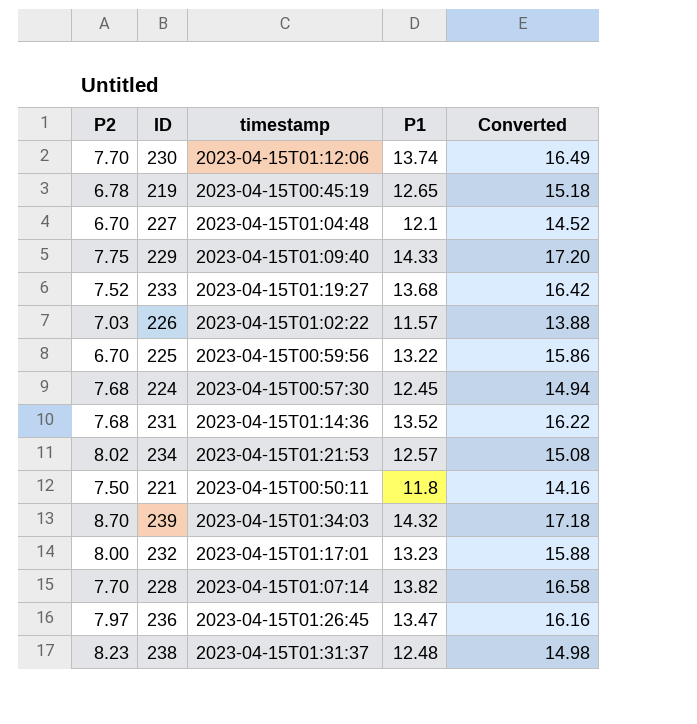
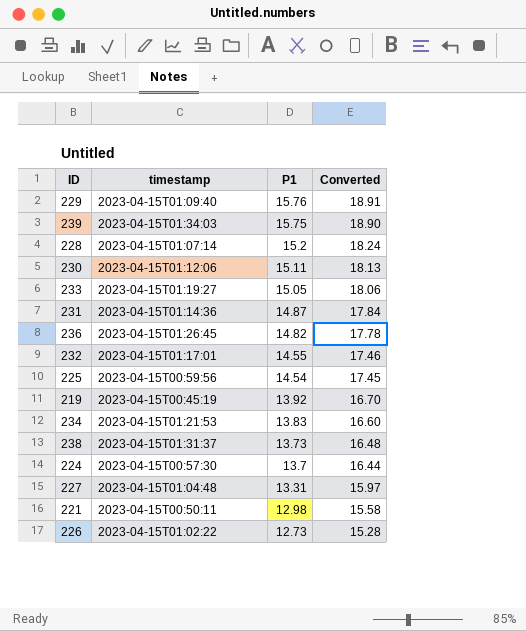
row order: none -> P1 descending
column P2 | position: 1 -> none
229 | P1: 14.33 -> 15.76
229 | Converted: 17.20 -> 18.91
239 | P1: 14.32 -> 15.75
239 | Converted: 17.18 -> 18.90
228 | P1: 13.82 -> 15.2
228 | Converted: 16.58 -> 18.24
230 | P1: 13.74 -> 15.11
230 | Converted: 16.49 -> 18.13
233 | P1: 13.68 -> 15.05
233 | Converted: 16.42 -> 18.06
231 | P1: 13.52 -> 14.87
231 | Converted: 16.22 -> 17.84
236 | P1: 13.47 -> 14.82
236 | Converted: 16.16 -> 17.78
232 | P1: 13.23 -> 14.55
232 | Converted: 15.88 -> 17.46
225 | P1: 13.22 -> 14.54
225 | Converted: 15.86 -> 17.45
219 | P1: 12.65 -> 13.92
219 | Converted: 15.18 -> 16.70
234 | P1: 12.57 -> 13.83
234 | Converted: 15.08 -> 16.60
238 | P1: 12.48 -> 13.73
238 | Converted: 14.98 -> 16.48
224 | P1: 12.45 -> 13.7
224 | Converted: 14.94 -> 16.44
227 | P1: 12.1 -> 13.31
227 | Converted: 14.52 -> 15.97
221 | P1: 11.8 -> 12.98
221 | Converted: 14.16 -> 15.58
226 | P1: 11.57 -> 12.73
226 | Converted: 13.88 -> 15.28

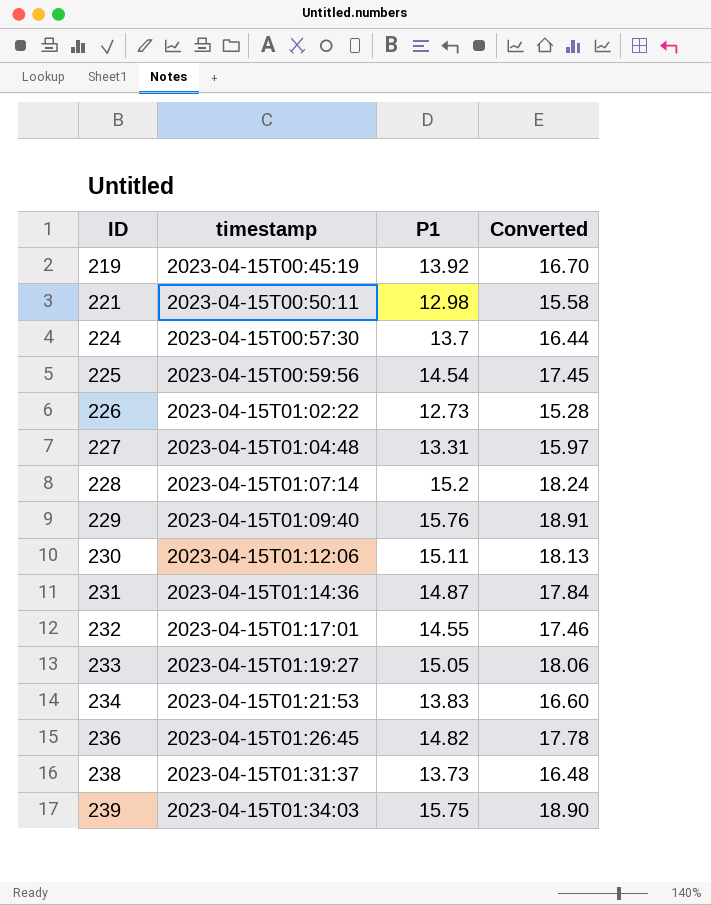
row order: P1 descending -> ID ascending

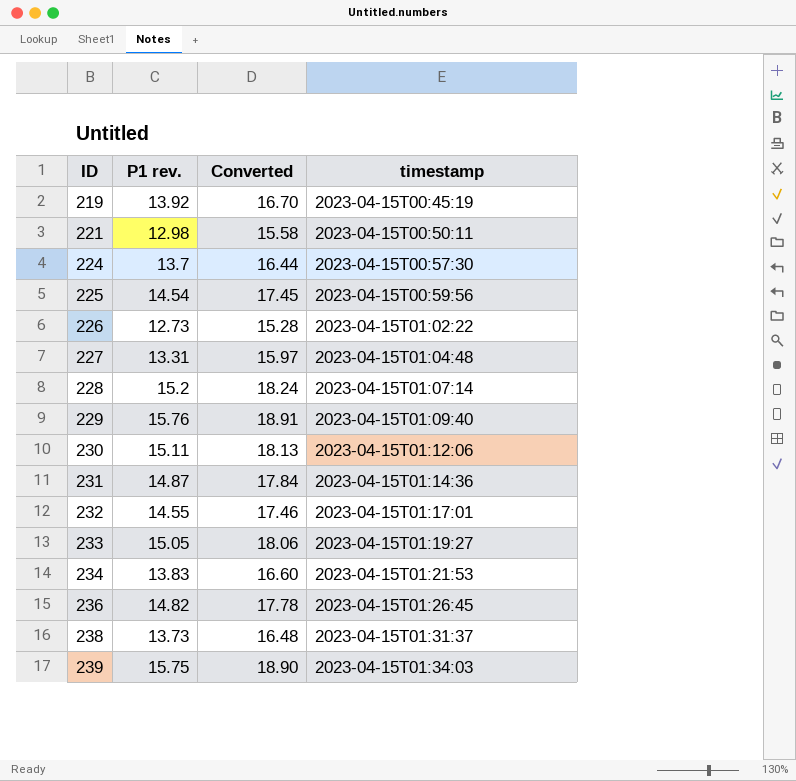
column name: P1 -> P1 rev.
column timestamp | position: 2 -> 4

